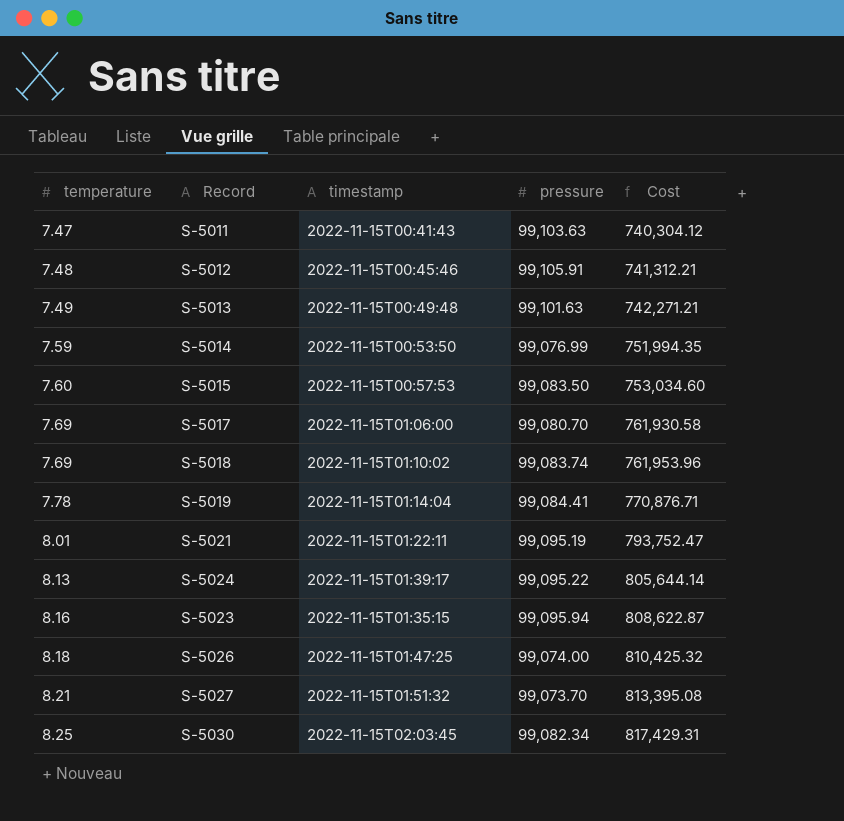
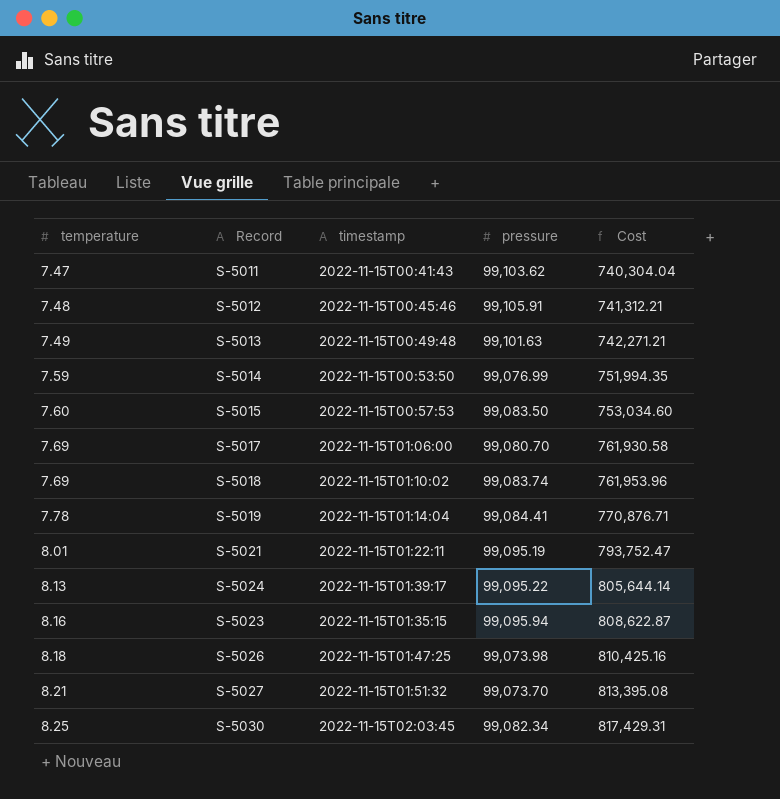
S-5011 | pressure: 99,103.63 -> 99,103.62
S-5011 | Cost: 740,304.12 -> 740,304.04
S-5026 | pressure: 99,074.00 -> 99,073.98
S-5026 | Cost: 810,425.32 -> 810,425.16

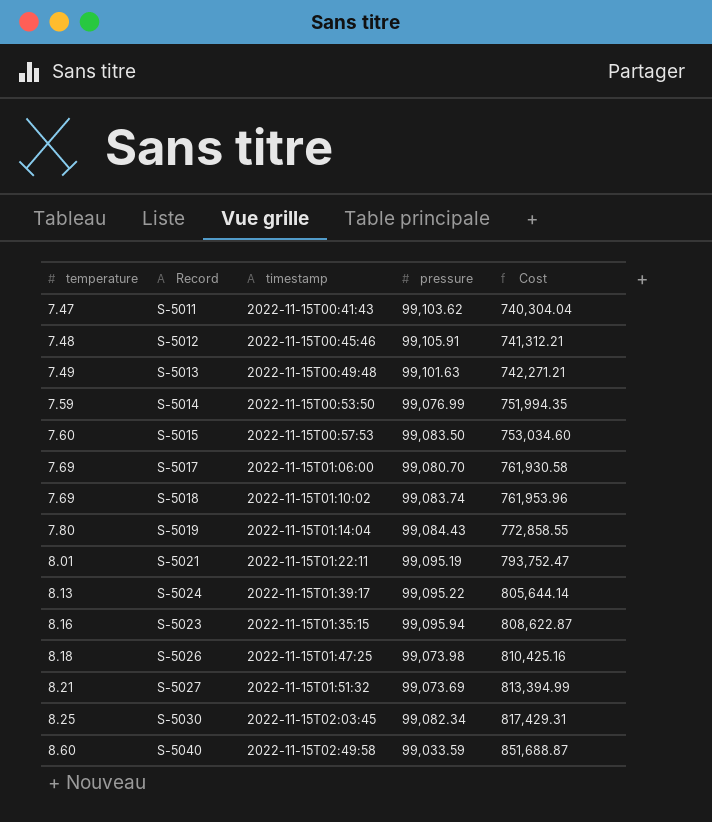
S-5019 | temperature: 7.78 -> 7.80
S-5019 | pressure: 99,084.41 -> 99,084.43
S-5019 | Cost: 770,876.71 -> 772,858.55
S-5027 | pressure: 99,073.70 -> 99,073.69
S-5027 | Cost: 813,395.08 -> 813,394.99
row S-5040: none -> 8.60 | 2022-11-15T02:49:58 | 99,033.59 | 851,688.87

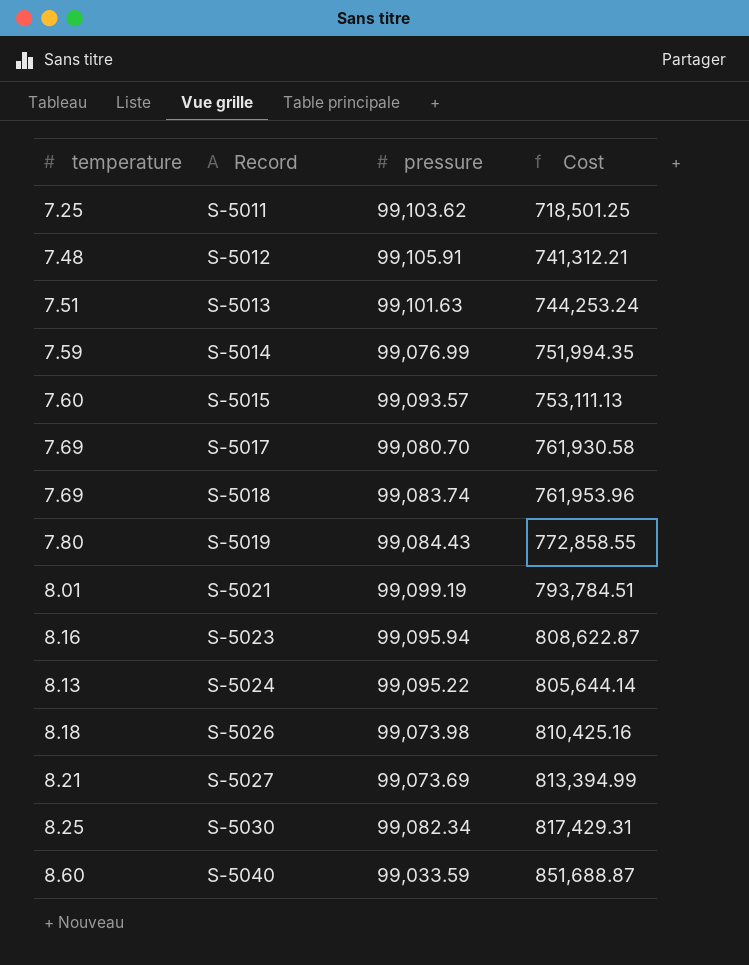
row order: temperature ascending -> Record ascending
column timestamp | position: 3 -> none
S-5011 | temperature: 7.47 -> 7.25
S-5011 | Cost: 740,304.04 -> 718,501.25
S-5013 | temperature: 7.49 -> 7.51
S-5013 | Cost: 742,271.21 -> 744,253.24
S-5015 | pressure: 99,083.50 -> 99,093.57
S-5015 | Cost: 753,034.60 -> 753,111.13
S-5021 | pressure: 99,095.19 -> 99,099.19
S-5021 | Cost: 793,752.47 -> 793,784.51

